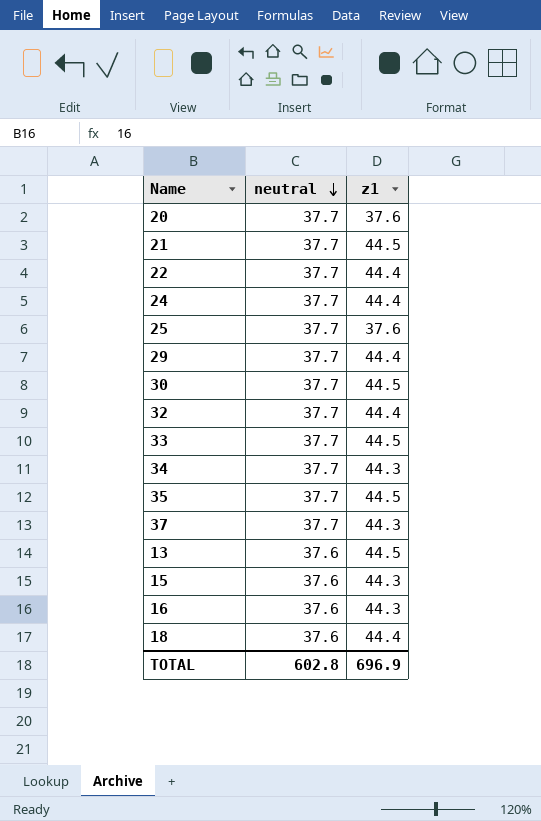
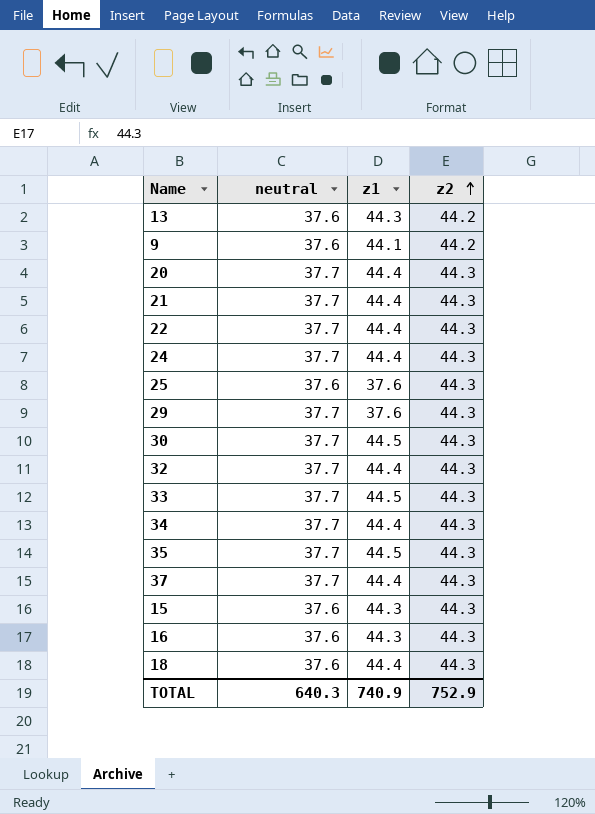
row order: neutral descending -> z2 ascending
column z2 | position: none -> 4
13 | z1: 44.5 -> 44.3
row 9: none -> 37.6 | 44.1 | 44.2
20 | z1: 37.6 -> 44.4
21 | z1: 44.5 -> 44.4
25 | neutral: 37.7 -> 37.6
29 | z1: 44.4 -> 37.6
34 | z1: 44.3 -> 44.4
37 | z1: 44.3 -> 44.4
TOTAL | neutral: 602.8 -> 640.3
TOTAL | z1: 696.9 -> 740.9

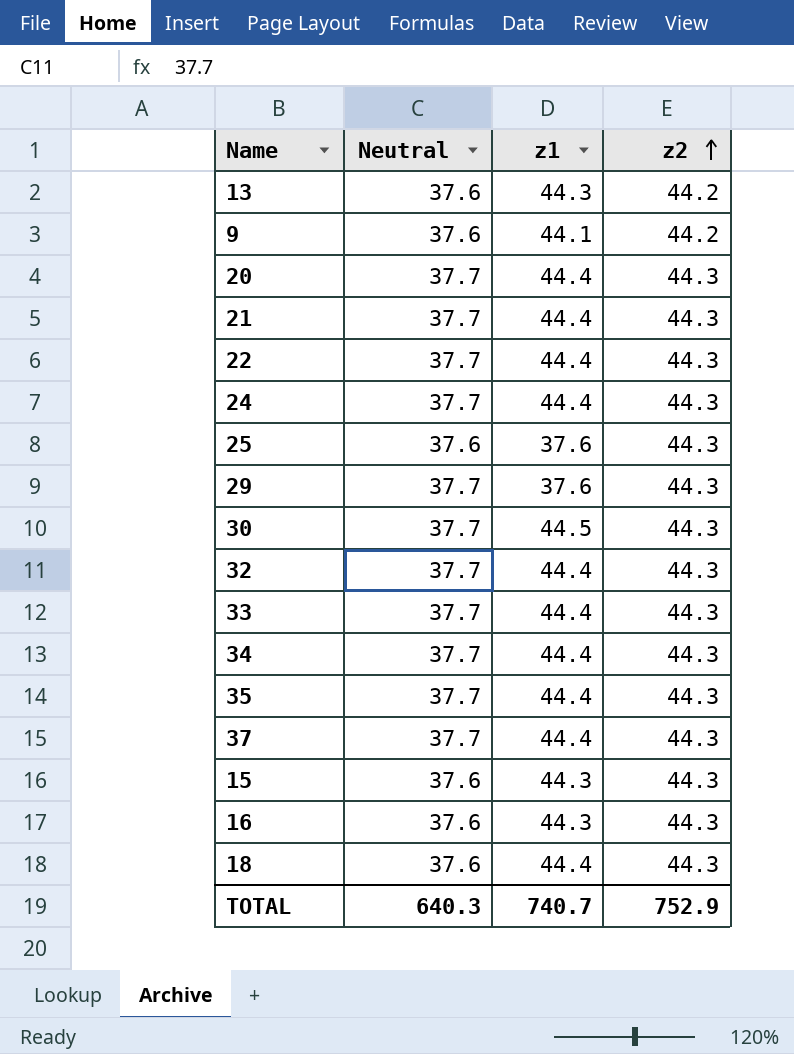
column name: neutral -> Neutral
33 | z1: 44.5 -> 44.4
35 | z1: 44.5 -> 44.4
TOTAL | z1: 740.9 -> 740.7

